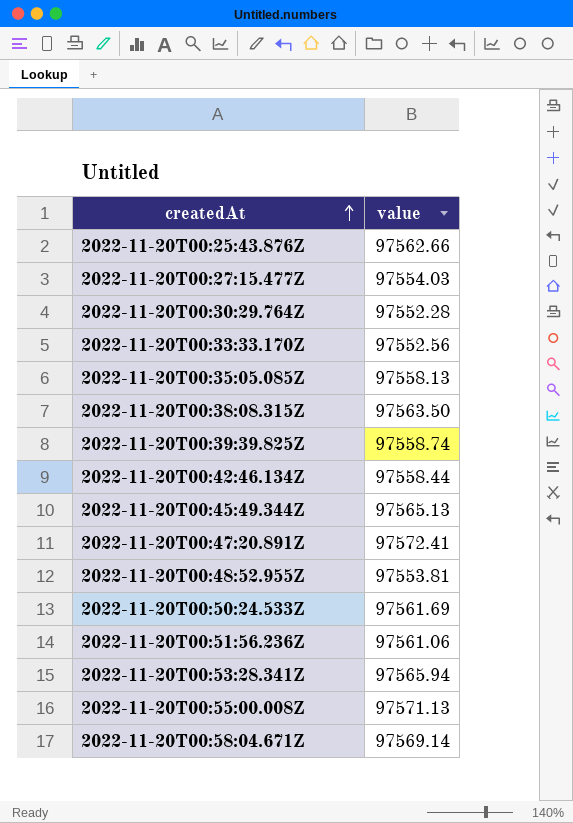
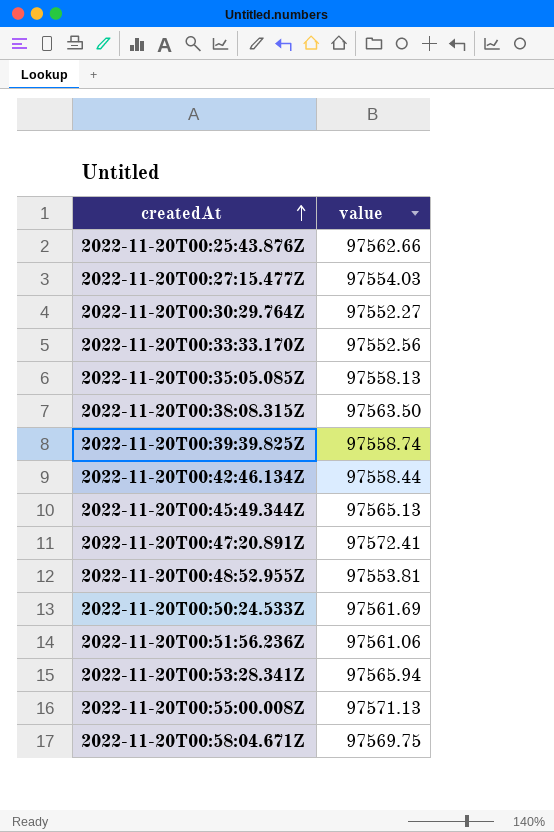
2022-11-20T00:30:29.764Z | value: 97552.28 -> 97552.27
2022-11-20T00:58:04.671Z | value: 97569.14 -> 97569.75

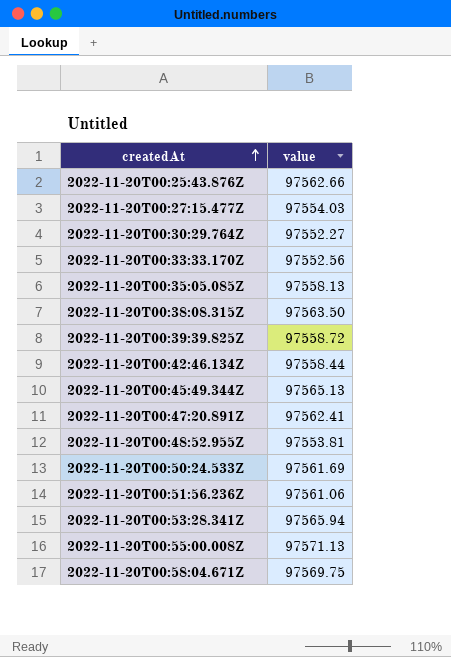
2022-11-20T00:39:39.825Z | value: 97558.74 -> 97558.72
2022-11-20T00:47:20.891Z | value: 97572.41 -> 97562.41

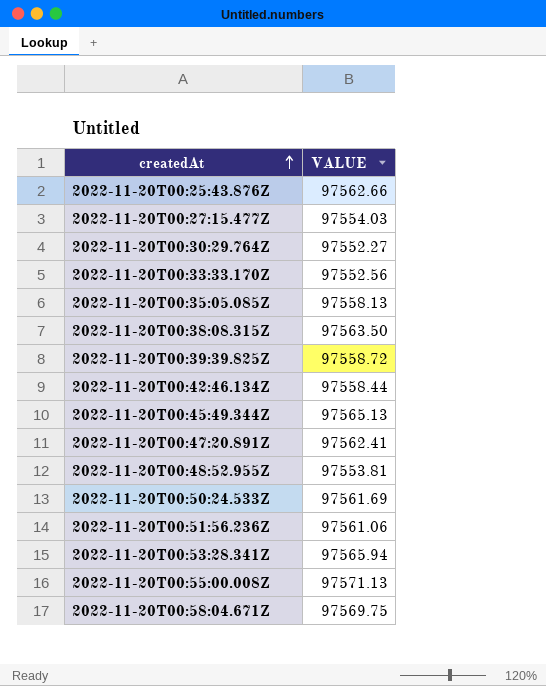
column name: value -> VALUE

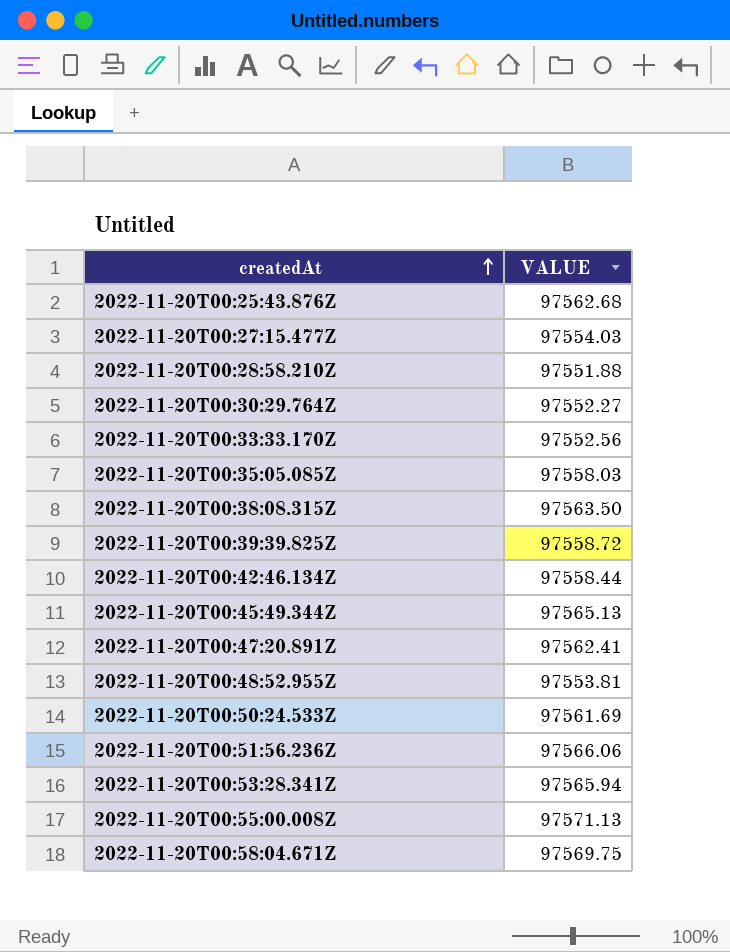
2022-11-20T00:25:43.876Z | VALUE: 97562.66 -> 97562.68
row 2022-11-20T00:28:58.210Z: none -> 97551.88
2022-11-20T00:35:05.085Z | VALUE: 97558.13 -> 97558.03
2022-11-20T00:51:56.236Z | VALUE: 97561.06 -> 97566.06

